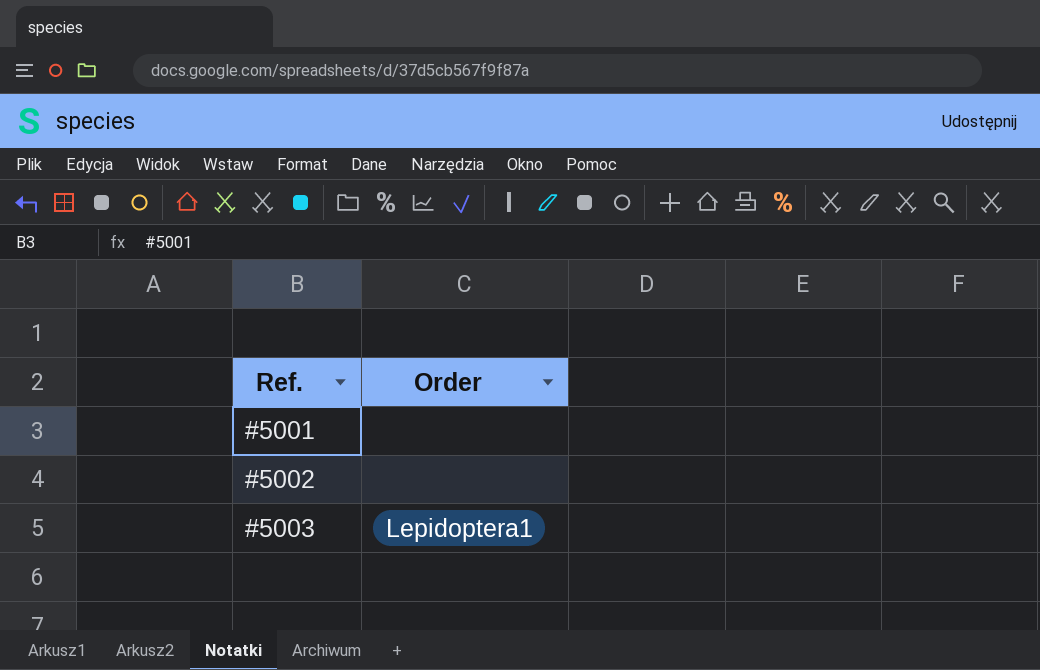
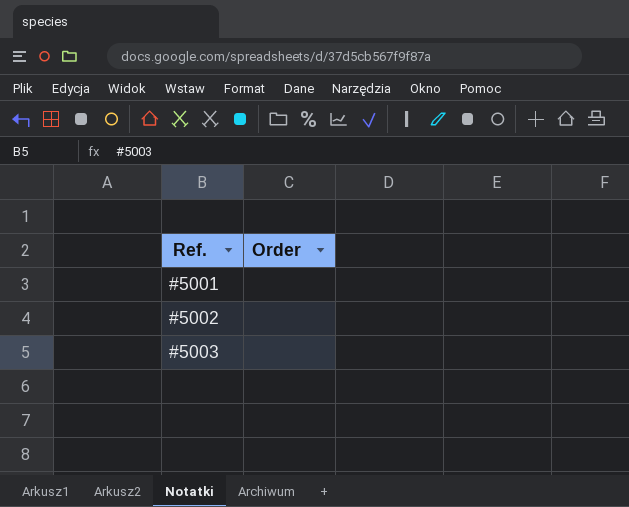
#5003 | Order: Lepidoptera1 -> none

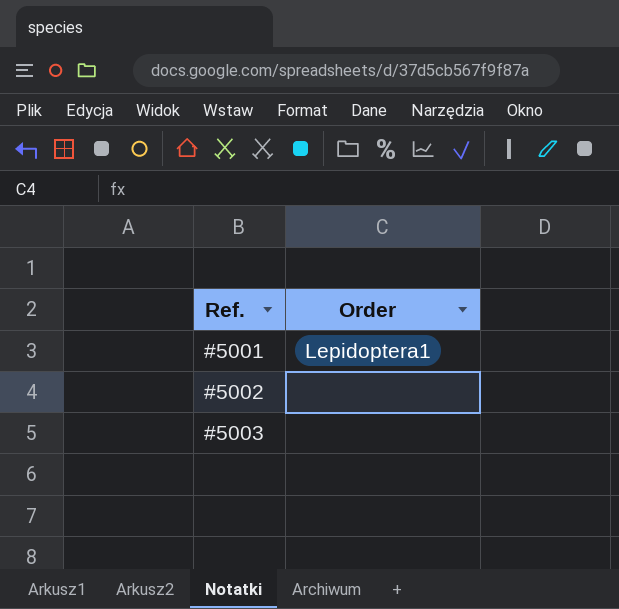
#5001 | Order: none -> Lepidoptera1

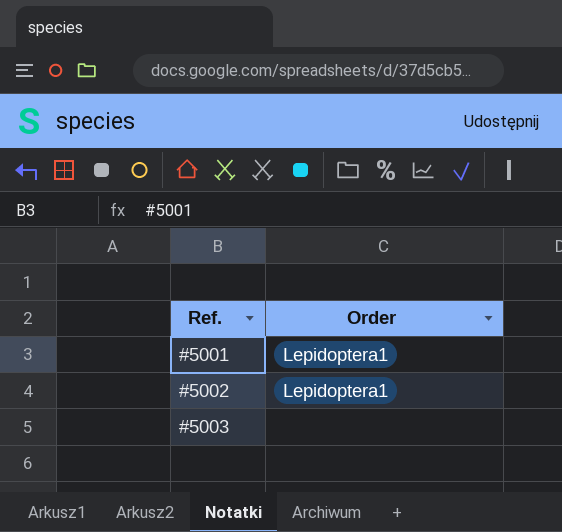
#5002 | Order: none -> Lepidoptera1

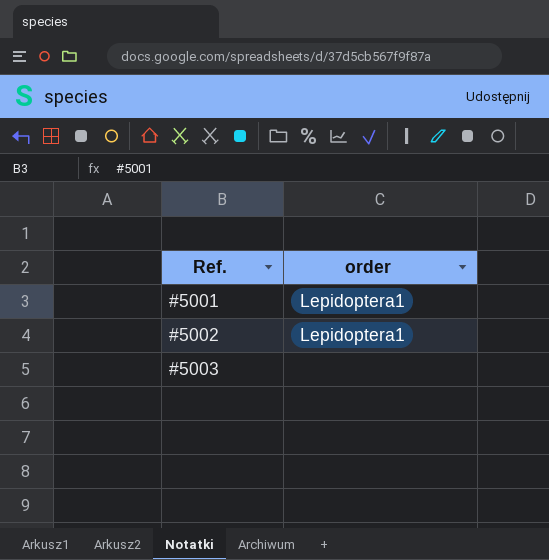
column name: Order -> order

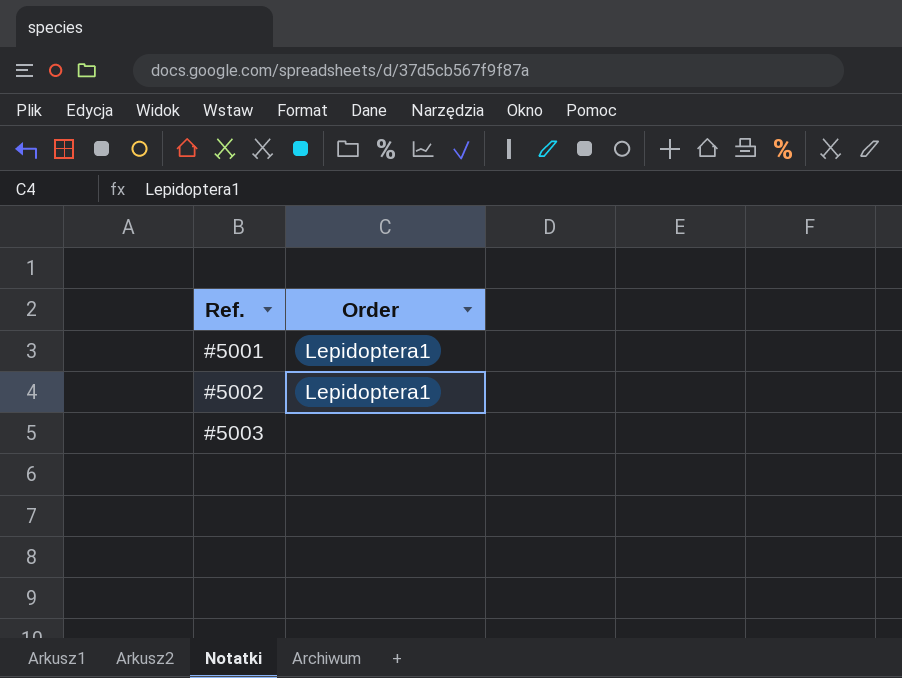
column name: order -> Order

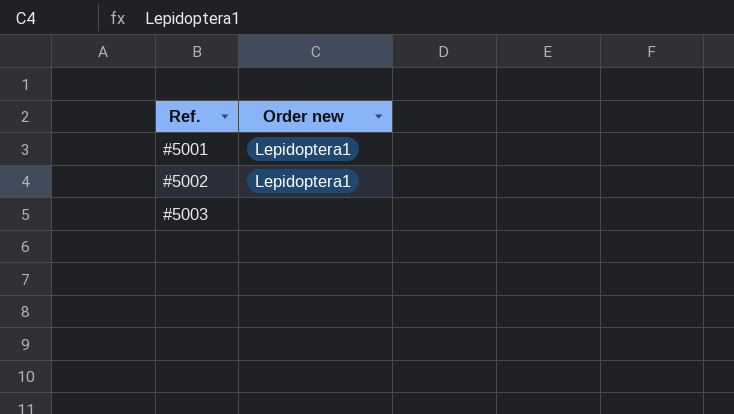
column name: Order -> Order new

